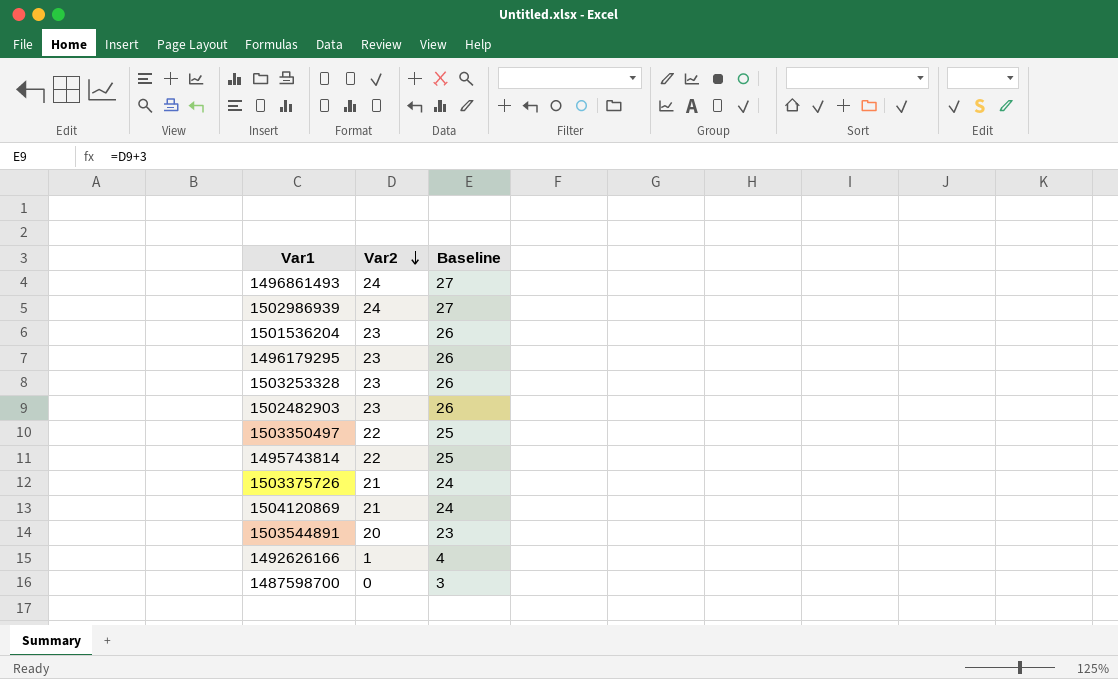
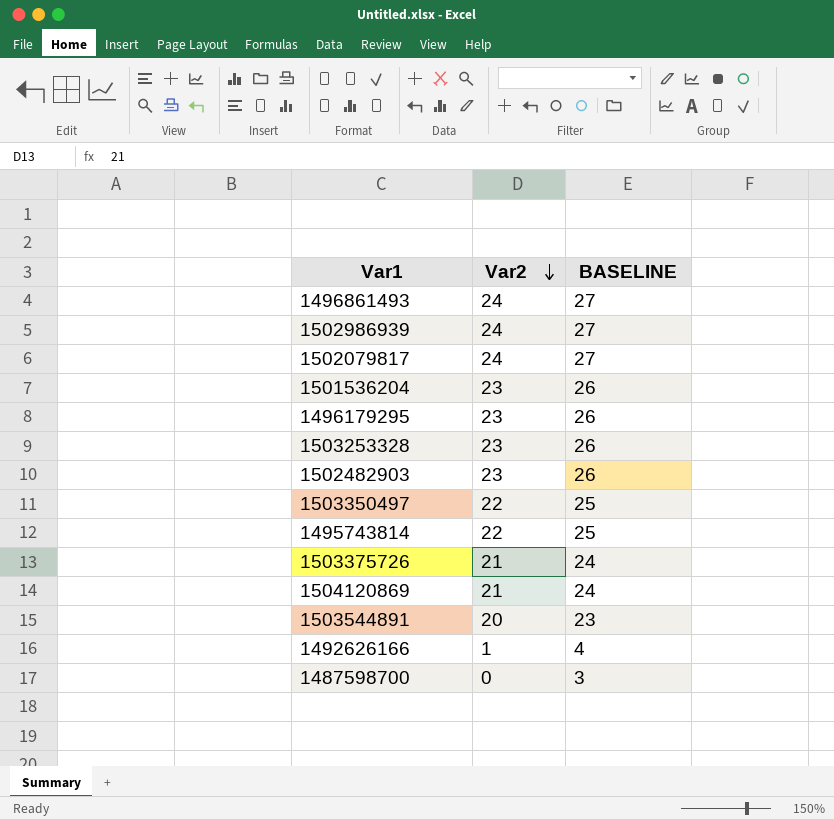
column name: Baseline -> BASELINE
row 1502079817: none -> 24 | 27

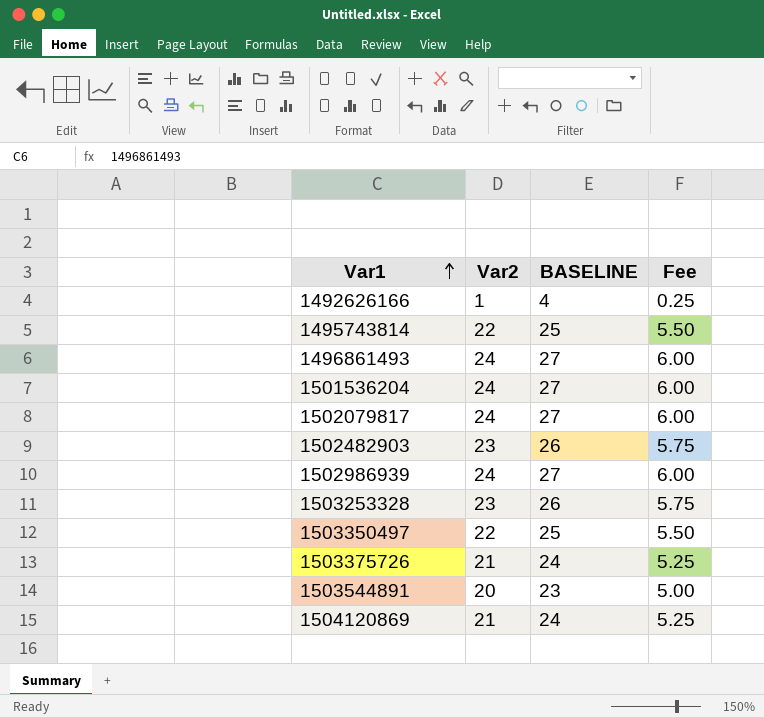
row order: Var2 descending -> Var1 ascending
column Fee | formula: none -> [Var2] * 0.25
row 1496179295: 23 | 26 -> none
row 1487598700: 0 | 3 -> none
1501536204 | Var2: 23 -> 24
1501536204 | BASELINE: 26 -> 27

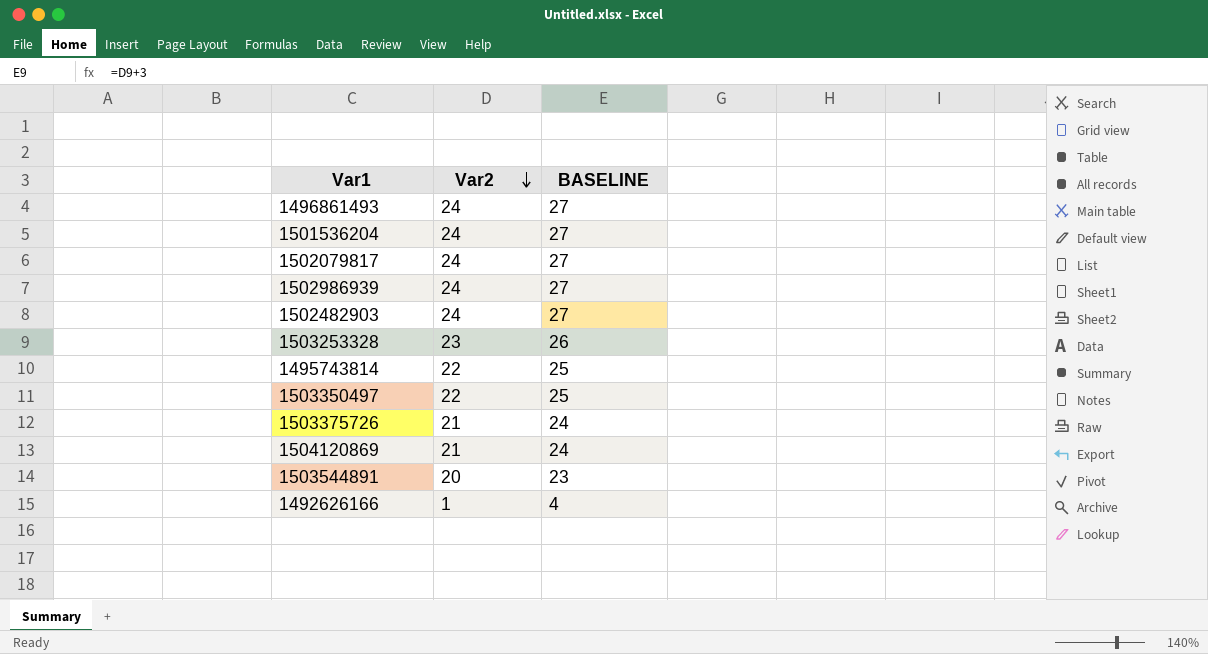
row order: Var1 ascending -> Var2 descending
column Fee | formula: [Var2] * 0.25 -> none
1502482903 | Var2: 23 -> 24
1502482903 | BASELINE: 26 -> 27

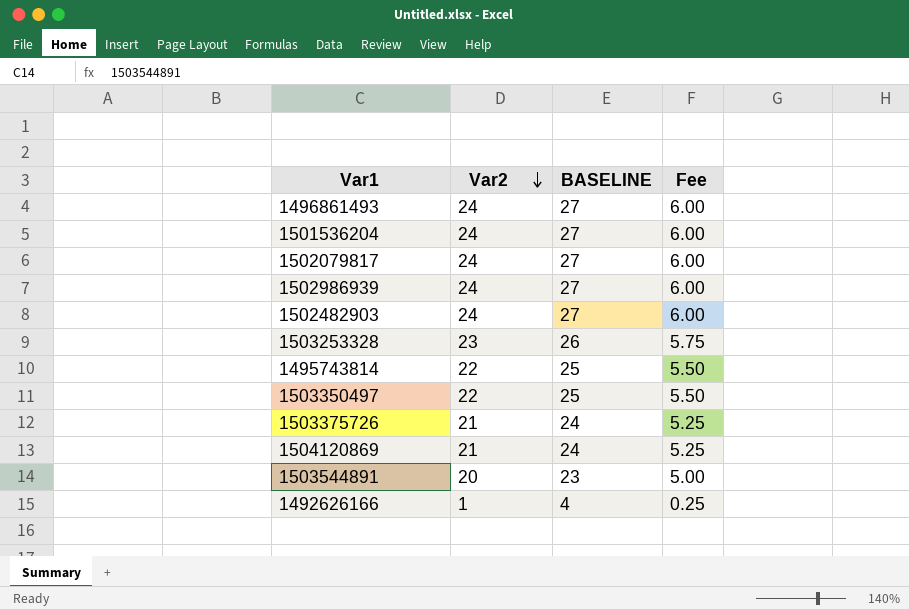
column Fee | formula: none -> [Var2] * 0.25

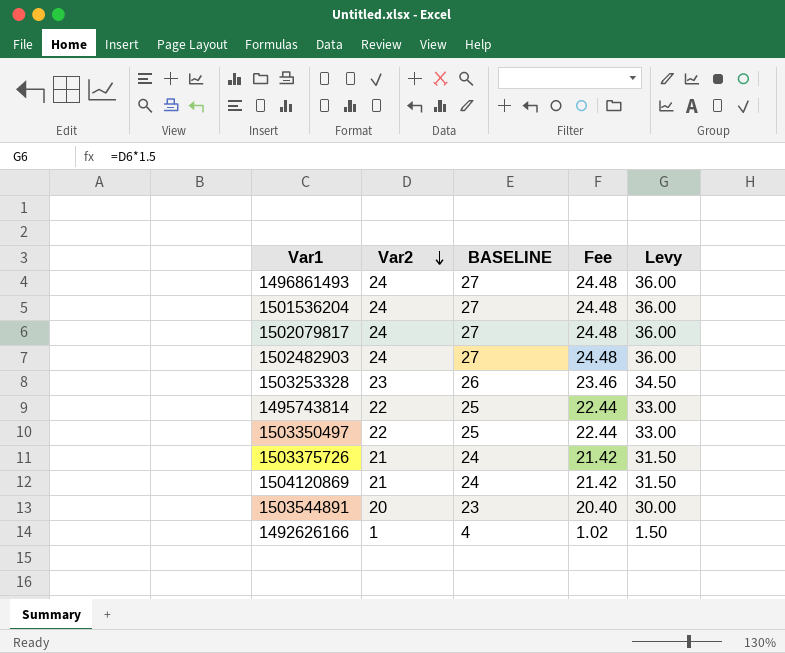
column Fee | formula: [Var2] * 0.25 -> [Var2] * 1.02
column Levy | formula: none -> [Var2] * 1.5
row 1502986939: 24 | 27 | 6.00 -> none

